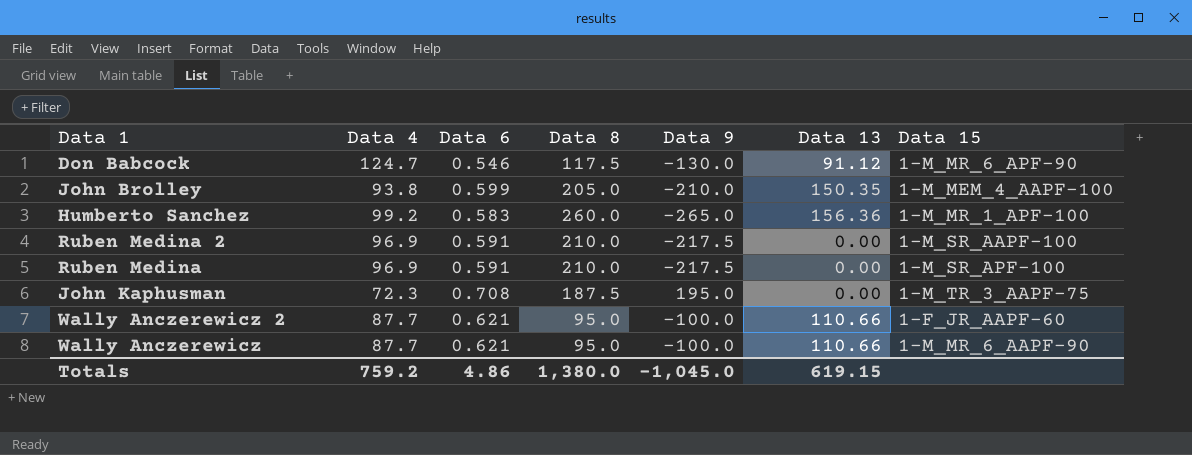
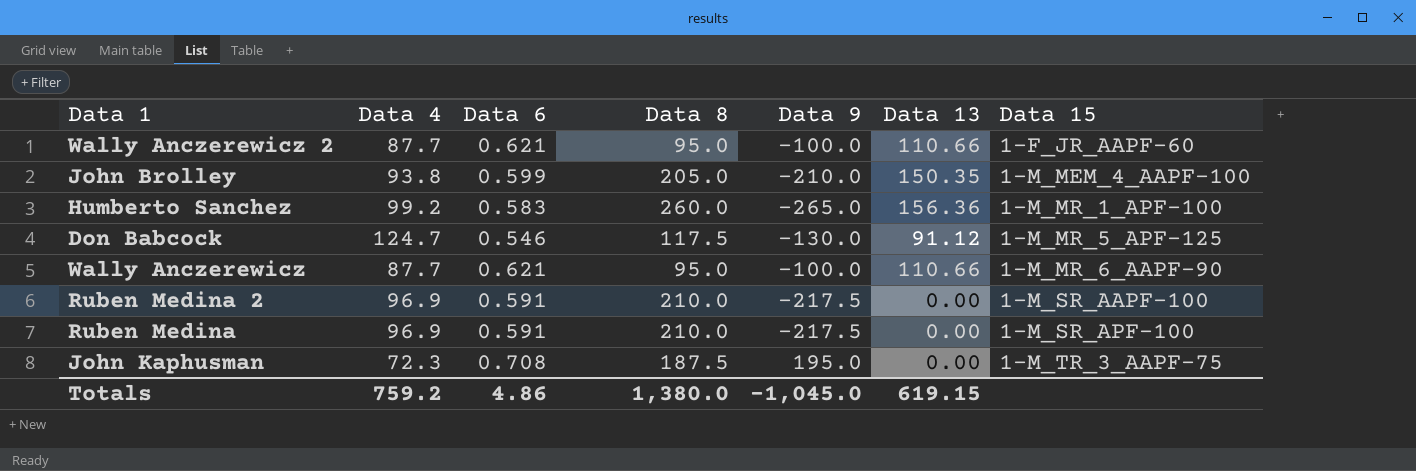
row order: none -> Data 15 ascending
Don Babcock | Data 15: 1-M_MR_6_APF-90 -> 1-M_MR_5_APF-125

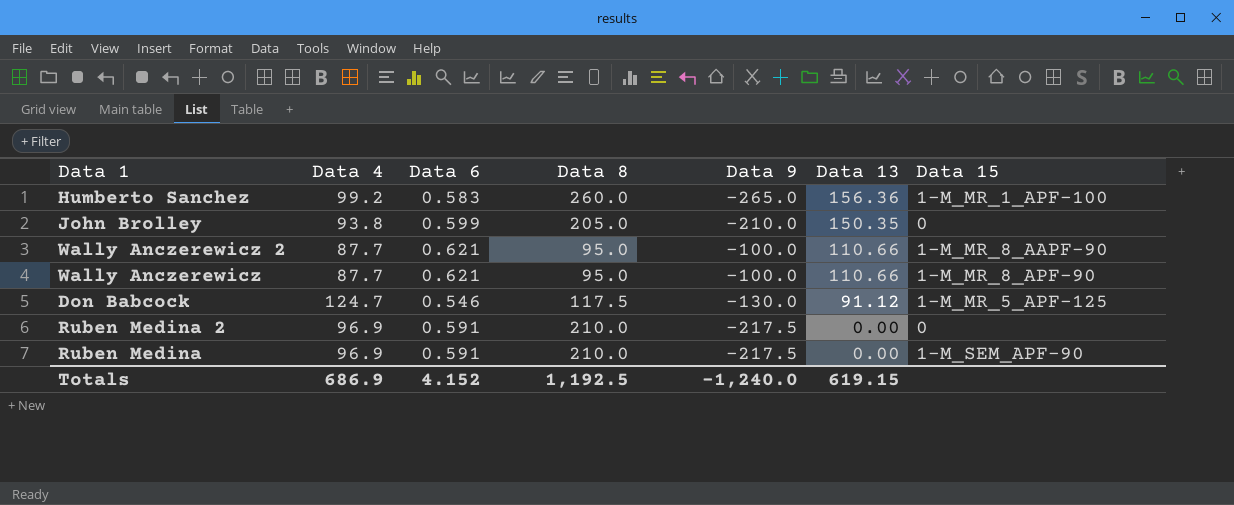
row order: Data 15 ascending -> Data 13 descending
row John Kaphusman: 72.3 | 0.708 | 187.5 | 195.0 | 0.00 | 1-M_TR_3_AAPF-75 -> none
John Brolley | Data 15: 1-M_MEM_4_AAPF-100 -> 0
Wally Anczerewicz 2 | Data 15: 1-F_JR_AAPF-60 -> 1-M_MR_8_AAPF-90
Wally Anczerewicz | Data 15: 1-M_MR_6_AAPF-90 -> 1-M_MR_8_APF-90
Ruben Medina 2 | Data 15: 1-M_SR_AAPF-100 -> 0
Ruben Medina | Data 15: 1-M_SR_APF-100 -> 1-M_SEM_APF-90
Totals | Data 4: 759.2 -> 686.9
Totals | Data 6: 4.86 -> 4.152
Totals | Data 8: 1,380.0 -> 1,192.5
Totals | Data 9: -1,045.0 -> -1,240.0

